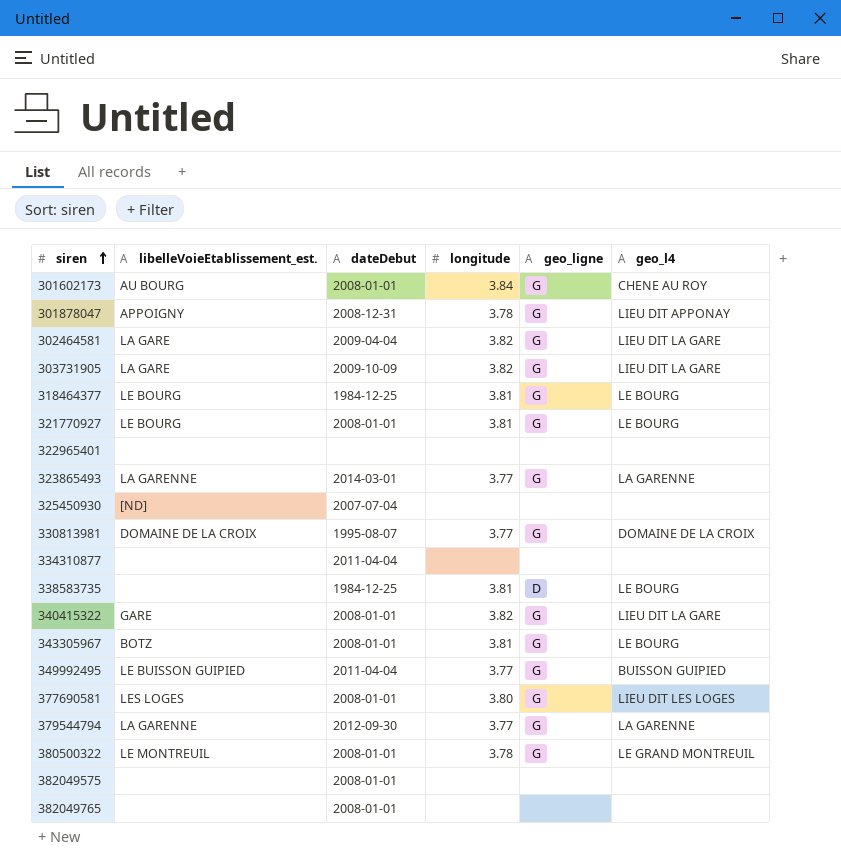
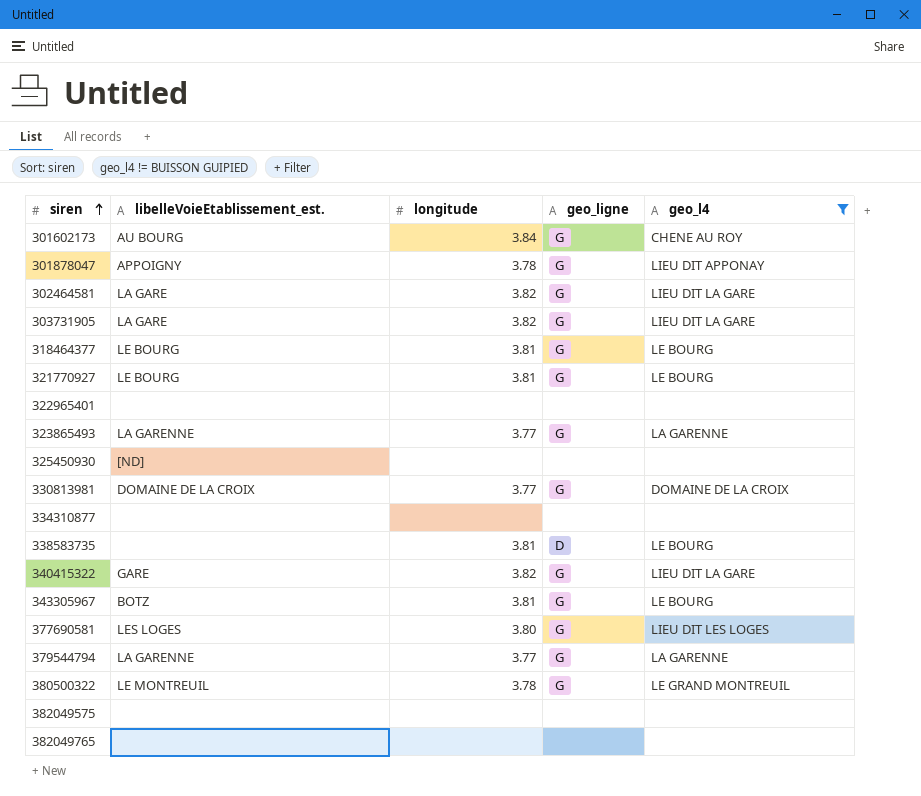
filter: none -> geo_l4 != BUISSON GUIPIED
column dateDebut | position: 3 -> none

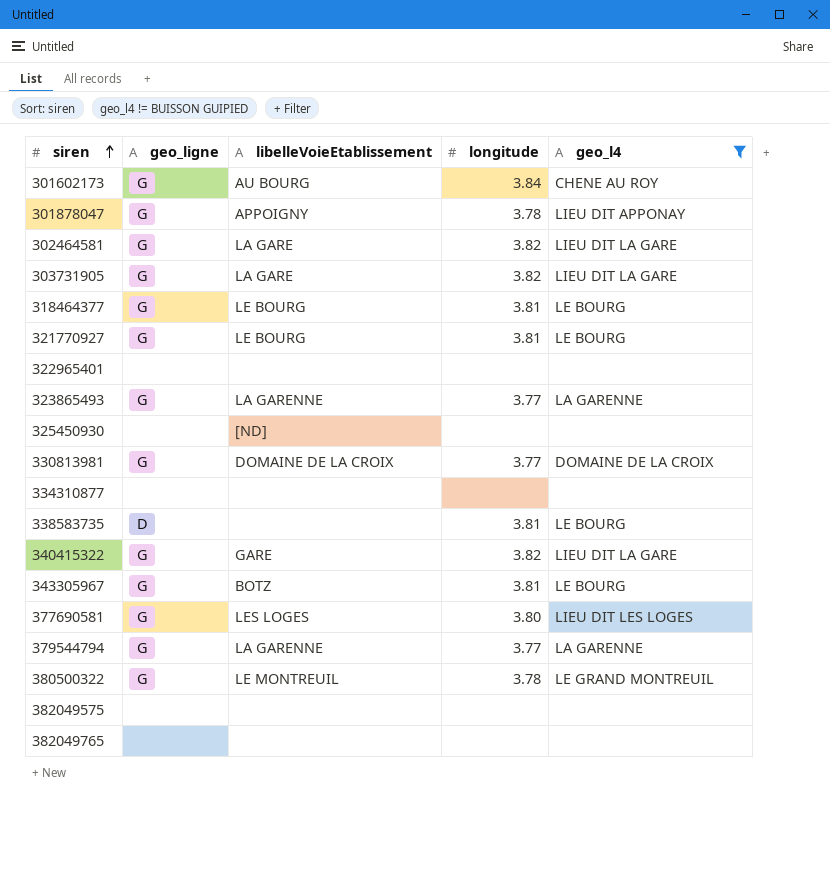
column geo_ligne | position: 4 -> 2
column name: libelleVoieEtablissement_est. -> libelleVoieEtablissement

